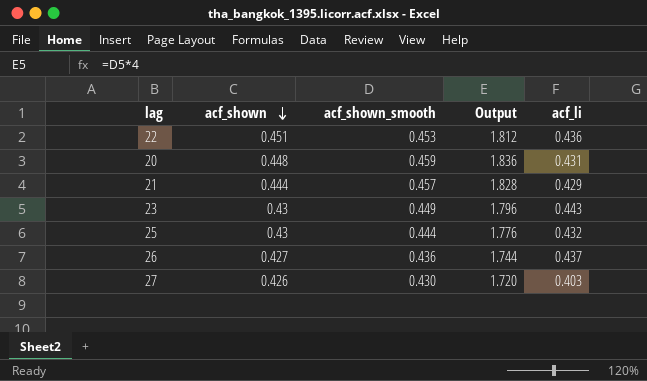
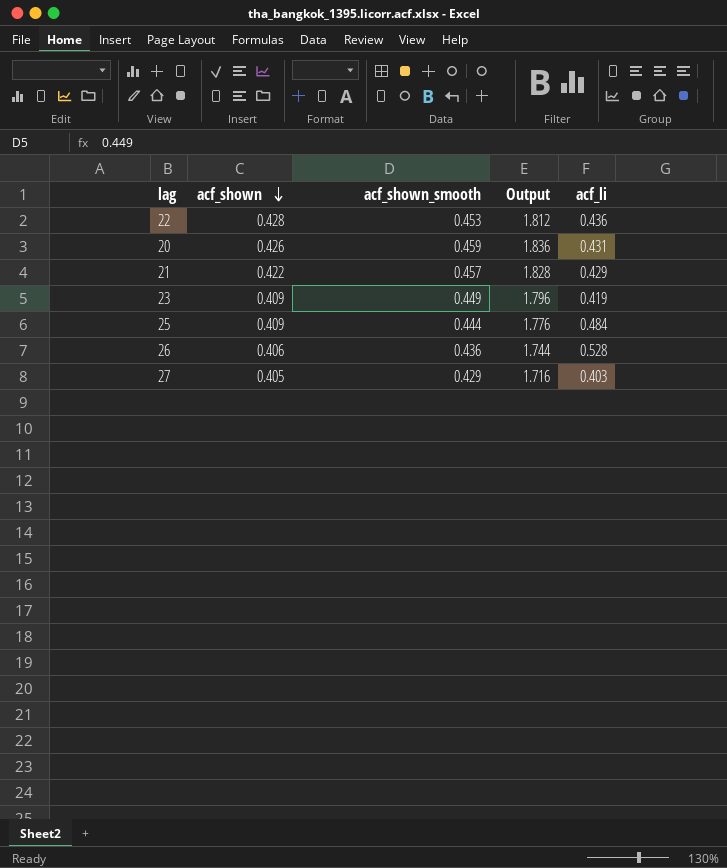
22 | acf_shown: 0.451 -> 0.428
20 | acf_shown: 0.448 -> 0.426
21 | acf_shown: 0.444 -> 0.422
23 | acf_shown: 0.43 -> 0.409
23 | acf_li: 0.443 -> 0.419
25 | acf_shown: 0.43 -> 0.409
25 | acf_li: 0.432 -> 0.484
26 | acf_shown: 0.427 -> 0.406
26 | acf_li: 0.437 -> 0.528
27 | acf_shown: 0.426 -> 0.405
27 | acf_shown_smooth: 0.430 -> 0.429
27 | Output: 1.720 -> 1.716

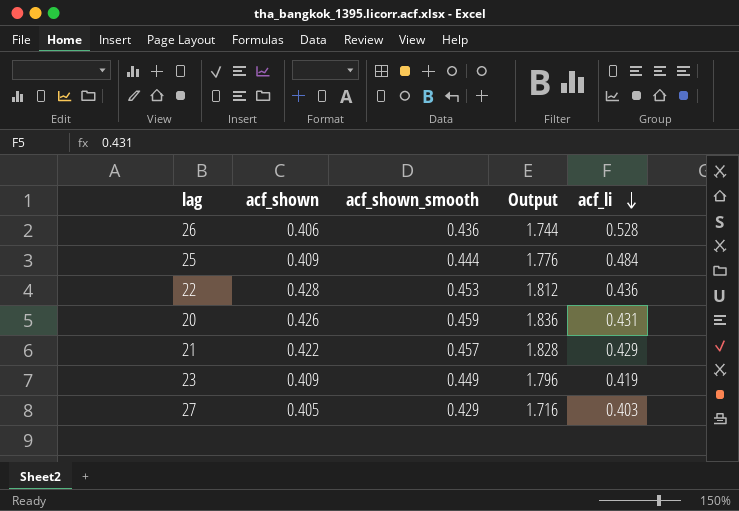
row order: acf_shown descending -> acf_li descending

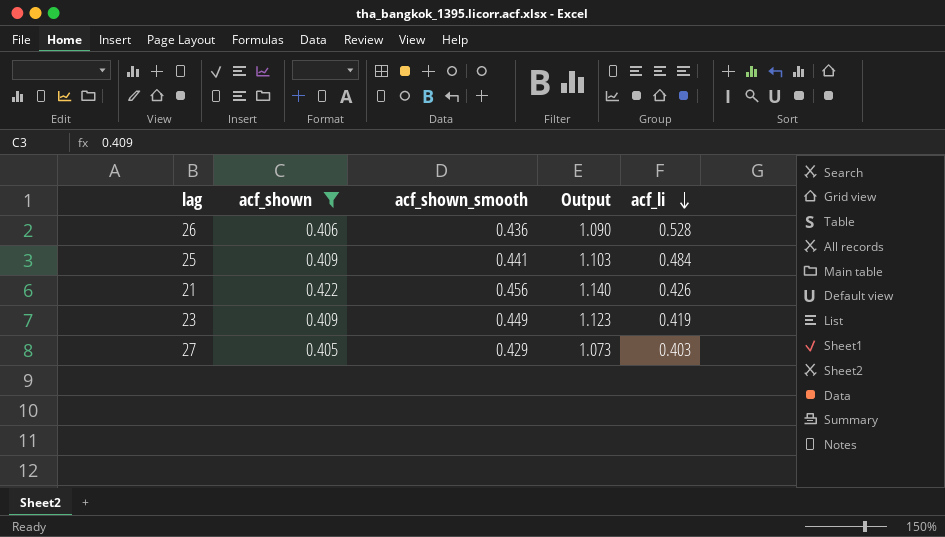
filter: none -> acf_shown <= 0.422
column Output | formula: [acf_shown_smooth] * 4 -> [acf_shown_smooth] * 2.5
25 | acf_shown_smooth: 0.444 -> 0.441
21 | acf_shown_smooth: 0.457 -> 0.456
21 | acf_li: 0.429 -> 0.426

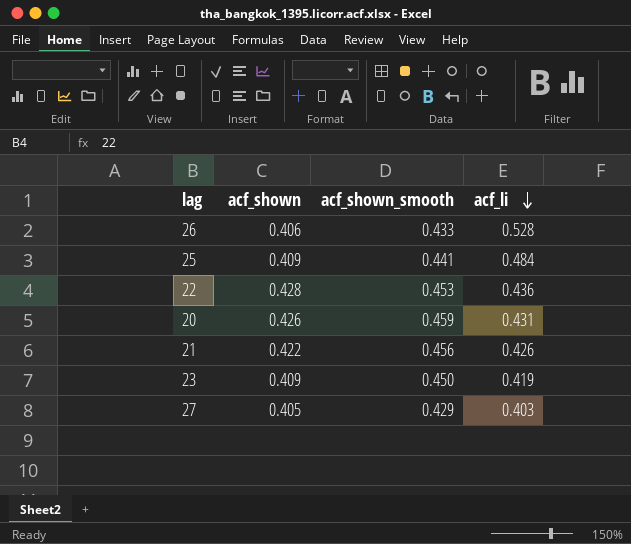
filter: acf_shown <= 0.422 -> none
column Output | formula: [acf_shown_smooth] * 2.5 -> none
26 | acf_shown_smooth: 0.436 -> 0.433
23 | acf_shown_smooth: 0.449 -> 0.450

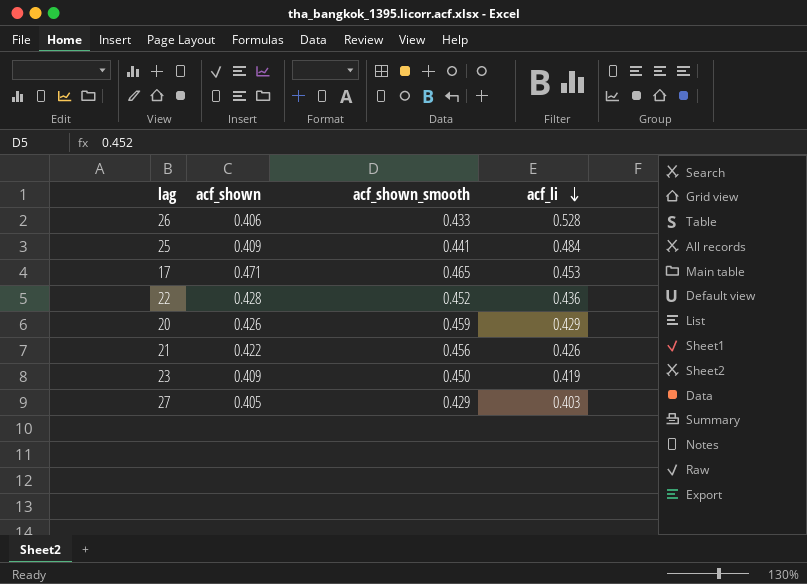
row 17: none -> 0.471 | 0.465 | 0.453
22 | acf_shown_smooth: 0.453 -> 0.452
20 | acf_li: 0.431 -> 0.429

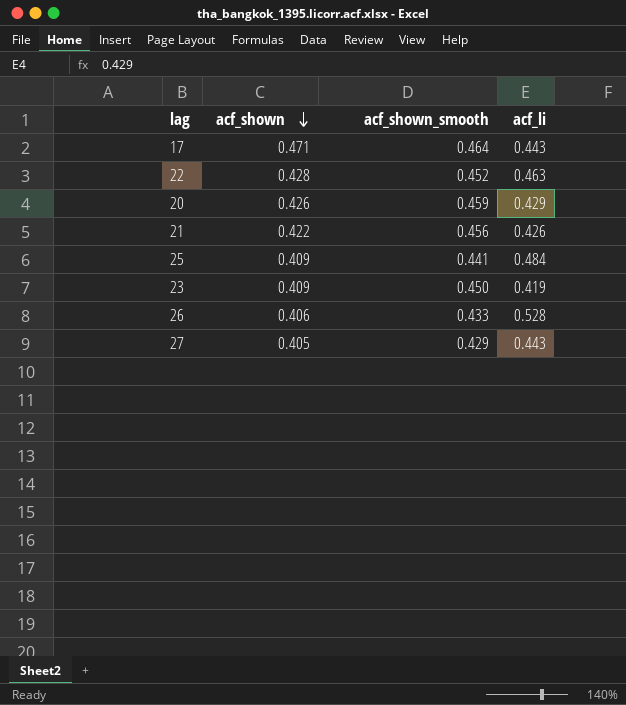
row order: acf_li descending -> acf_shown descending
17 | acf_shown_smooth: 0.465 -> 0.464
17 | acf_li: 0.453 -> 0.443
22 | acf_li: 0.436 -> 0.463
27 | acf_li: 0.403 -> 0.443

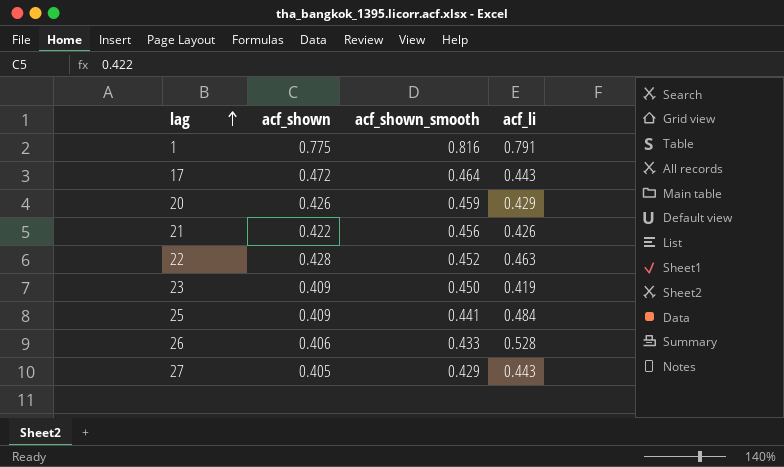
row order: acf_shown descending -> lag ascending
row 1: none -> 0.775 | 0.816 | 0.791
17 | acf_shown: 0.471 -> 0.472

